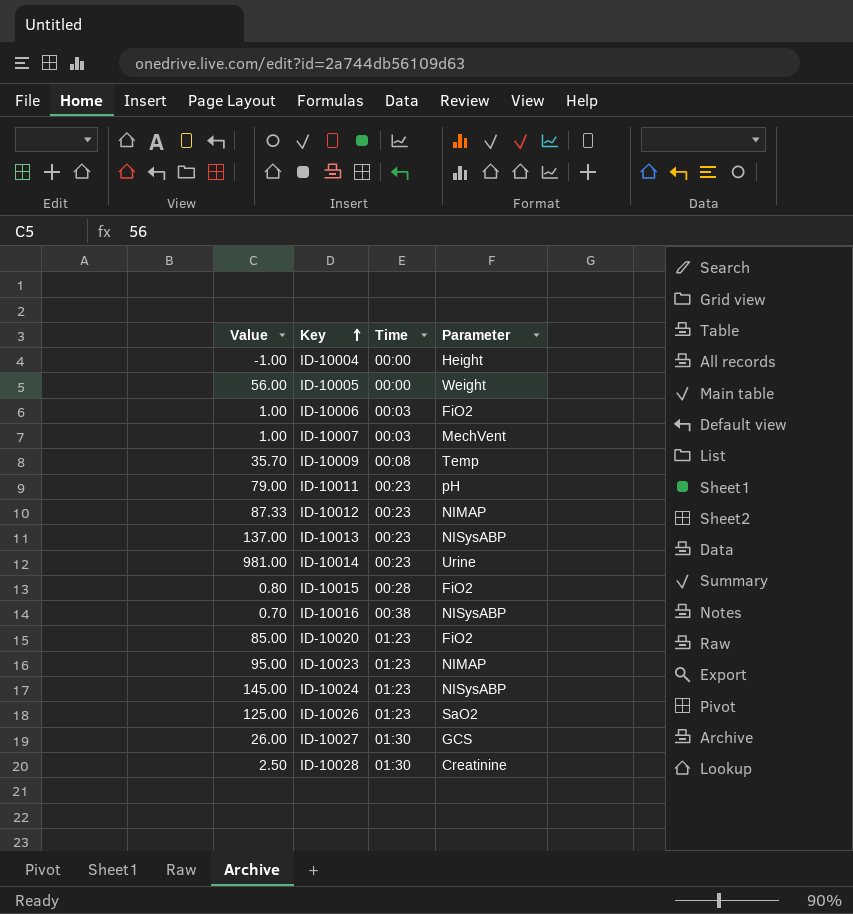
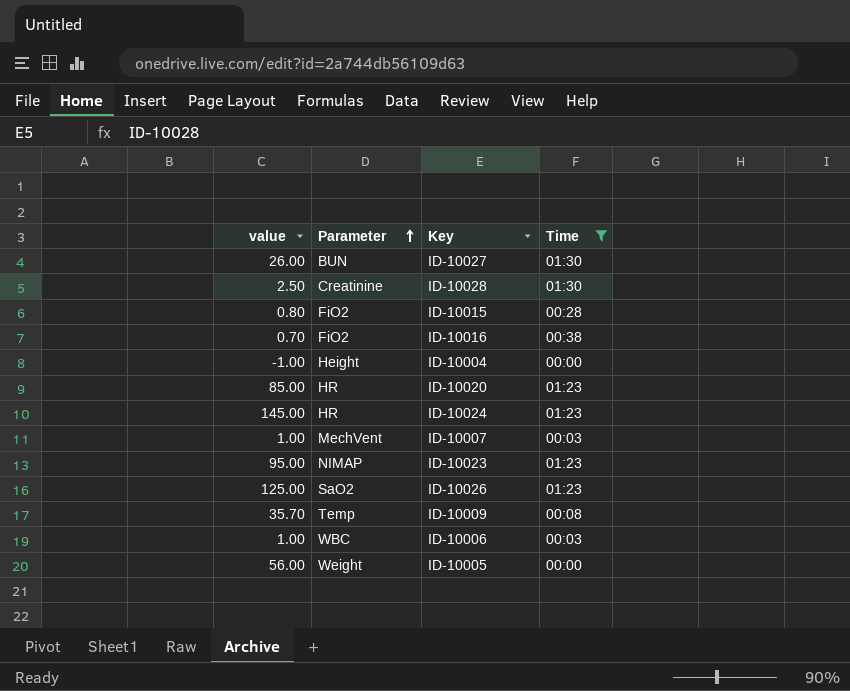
filter: none -> Time != 00:23
row order: Key ascending -> Parameter ascending
column name: Value -> value
column Parameter | position: 4 -> 2
ID-10027 | Parameter: GCS -> BUN
ID-10016 | Parameter: NISysABP -> FiO2
ID-10020 | Parameter: FiO2 -> HR
ID-10024 | Parameter: NISysABP -> HR
ID-10006 | Parameter: FiO2 -> WBC

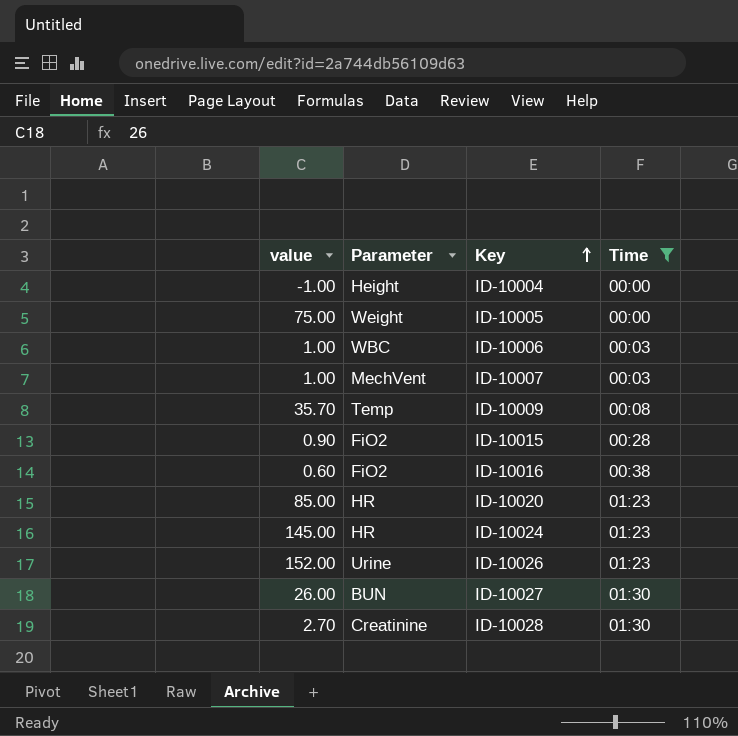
row order: Parameter ascending -> Key ascending
row ID-10023: 95.00 | NIMAP | 01:23 -> none
ID-10005 | value: 56.00 -> 75.00
ID-10015 | value: 0.80 -> 0.90
ID-10016 | value: 0.70 -> 0.60
ID-10026 | value: 125.00 -> 152.00
ID-10026 | Parameter: SaO2 -> Urine
ID-10028 | value: 2.50 -> 2.70

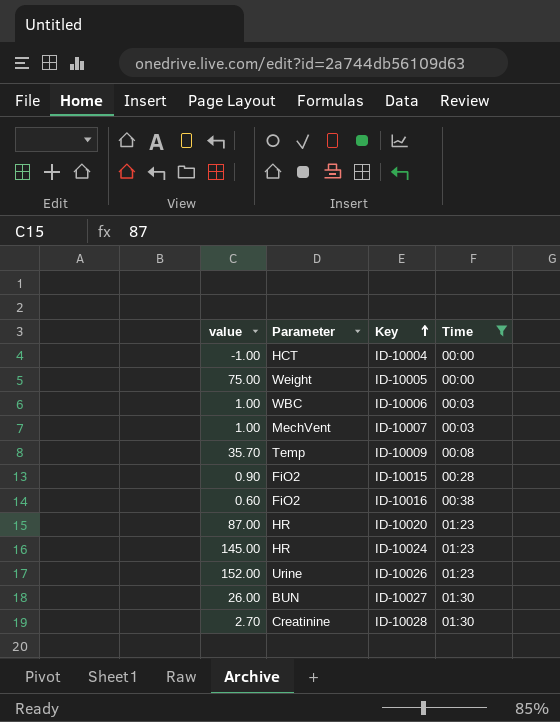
ID-10004 | Parameter: Height -> HCT
ID-10020 | value: 85.00 -> 87.00

